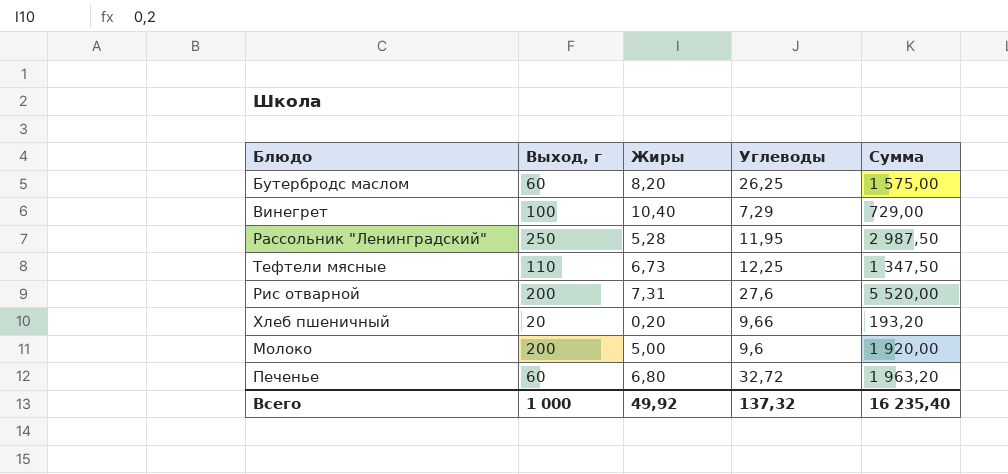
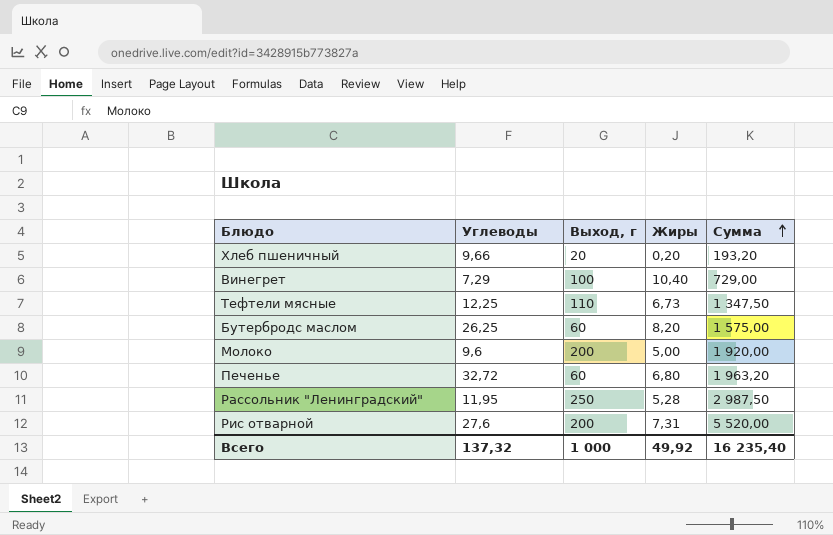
row order: none -> Сумма ascending
column Углеводы | position: 4 -> 2

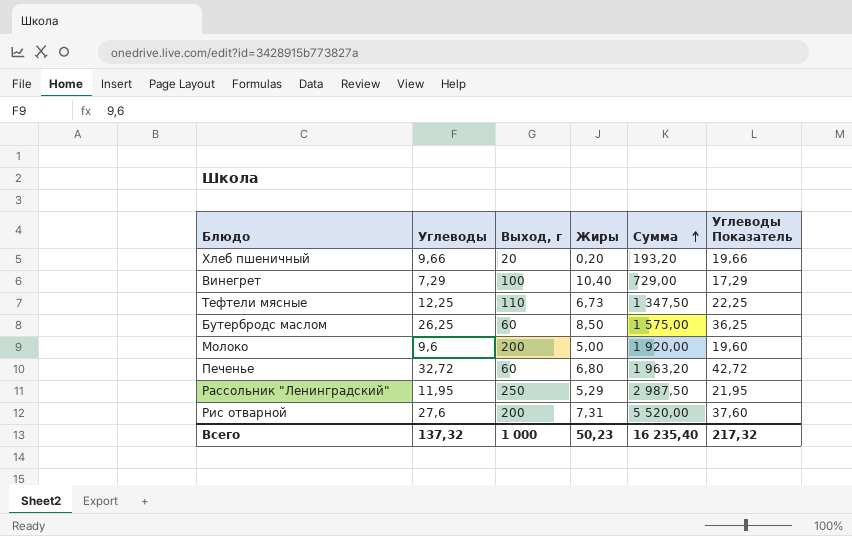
column Углеводы Показатель | formula: none -> [Углеводы] + 10
Бутербродс маслом | Жиры: 8,20 -> 8,50
Рассольник "Ленинградский" | Жиры: 5,28 -> 5,29
Всего | Жиры: 49,92 -> 50,23

